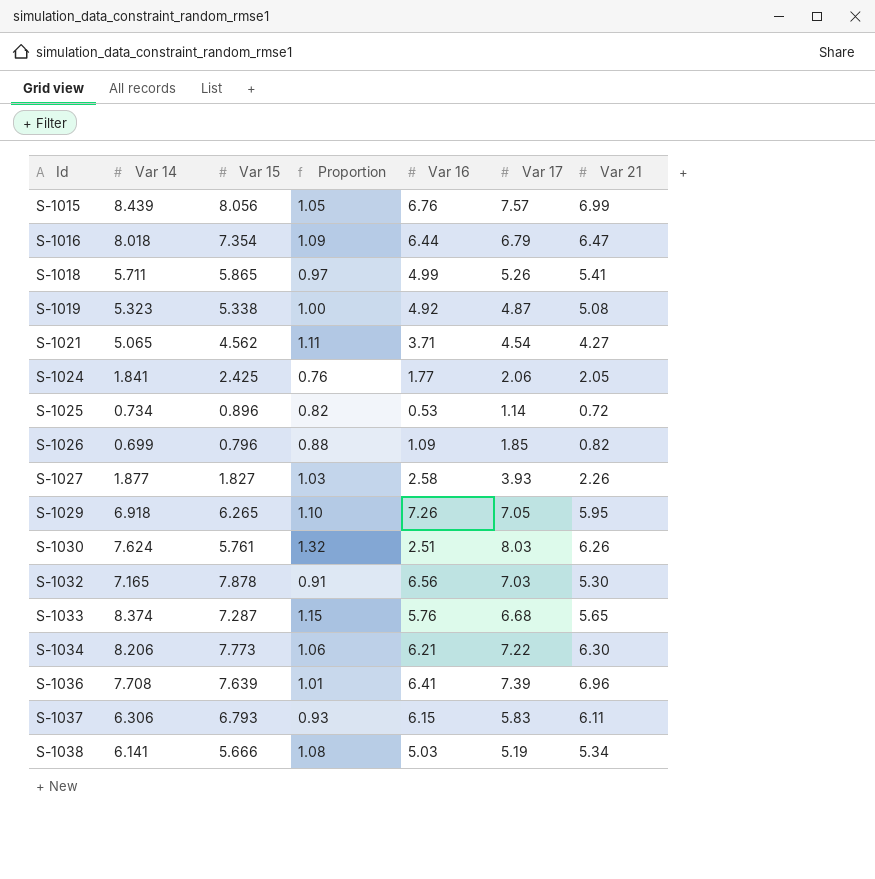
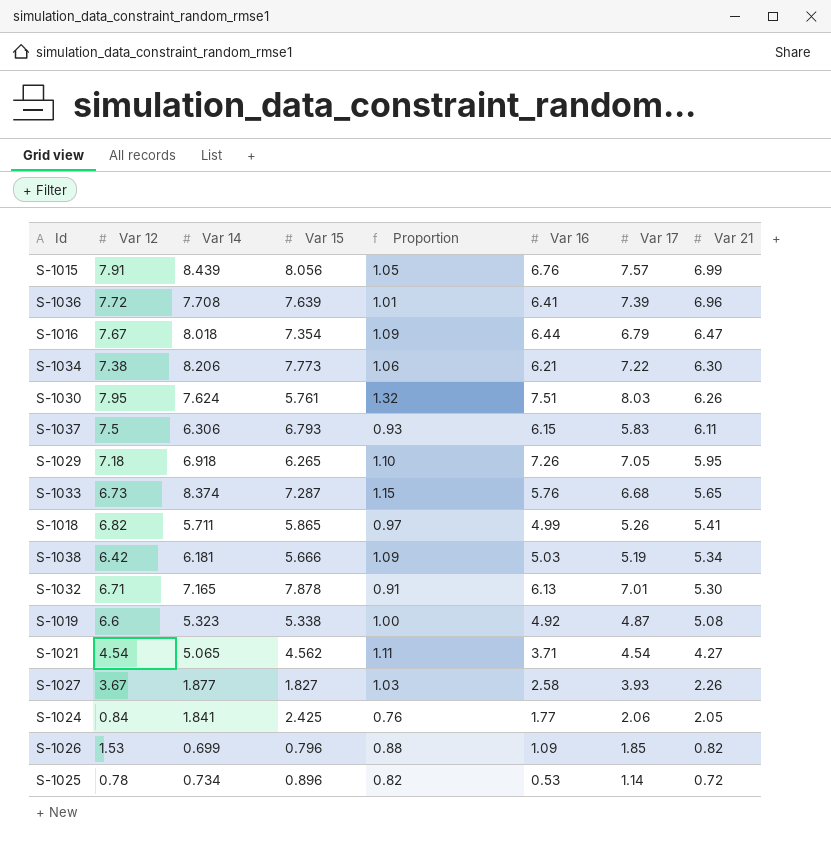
row order: Id ascending -> Var 21 descending
column Var 12 | position: none -> 2
S-1030 | Var 16: 2.51 -> 7.51
S-1038 | Var 14: 6.141 -> 6.181
S-1038 | Proportion: 1.08 -> 1.09
S-1032 | Var 16: 6.56 -> 6.13
S-1032 | Var 17: 7.03 -> 7.01

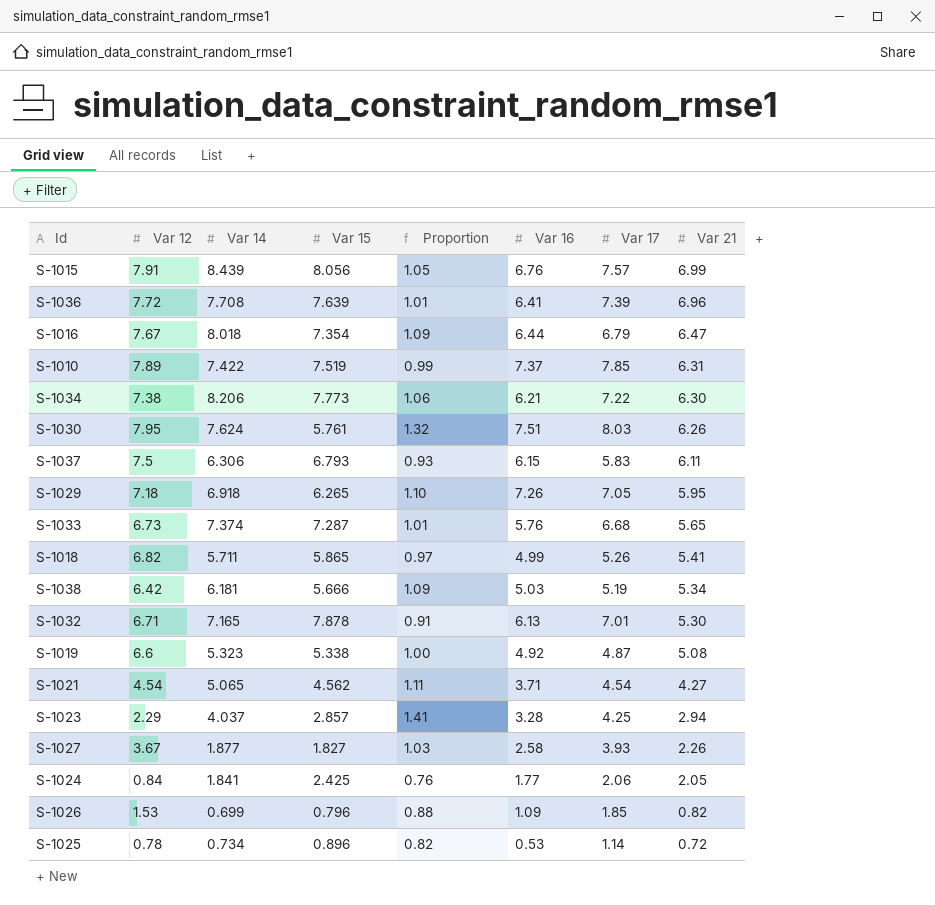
row S-1010: none -> 7.89 | 7.422 | 7.519 | 0.99 | 7.37 | 7.85 | 6.31
S-1033 | Var 14: 8.374 -> 7.374
S-1033 | Proportion: 1.15 -> 1.01
row S-1023: none -> 2.29 | 4.037 | 2.857 | 1.41 | 3.28 | 4.25 | 2.94

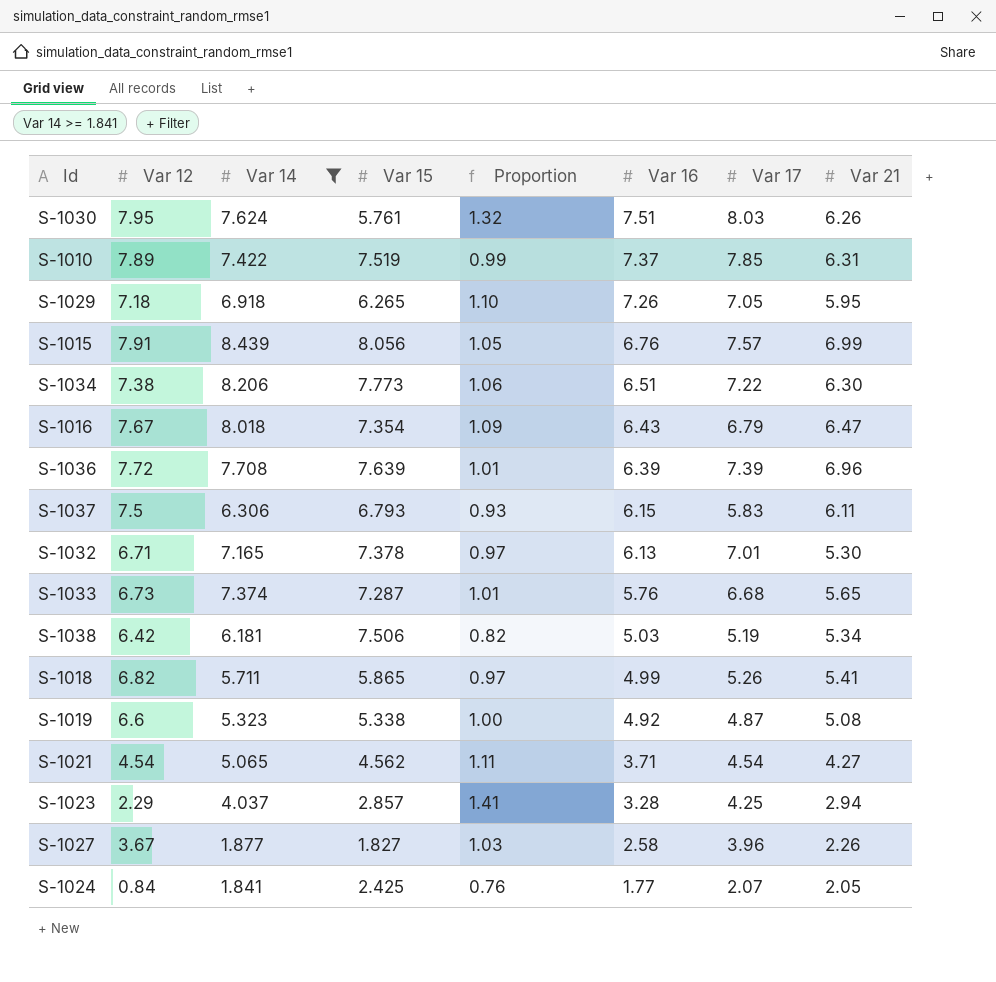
filter: none -> Var 14 >= 1.841
row order: Var 21 descending -> Var 16 descending
S-1034 | Var 16: 6.21 -> 6.51
S-1016 | Var 16: 6.44 -> 6.43
S-1036 | Var 16: 6.41 -> 6.39
S-1032 | Var 15: 7.878 -> 7.378
S-1032 | Proportion: 0.91 -> 0.97
S-1038 | Var 15: 5.666 -> 7.506
S-1038 | Proportion: 1.09 -> 0.82
S-1027 | Var 17: 3.93 -> 3.96
S-1024 | Var 17: 2.06 -> 2.07

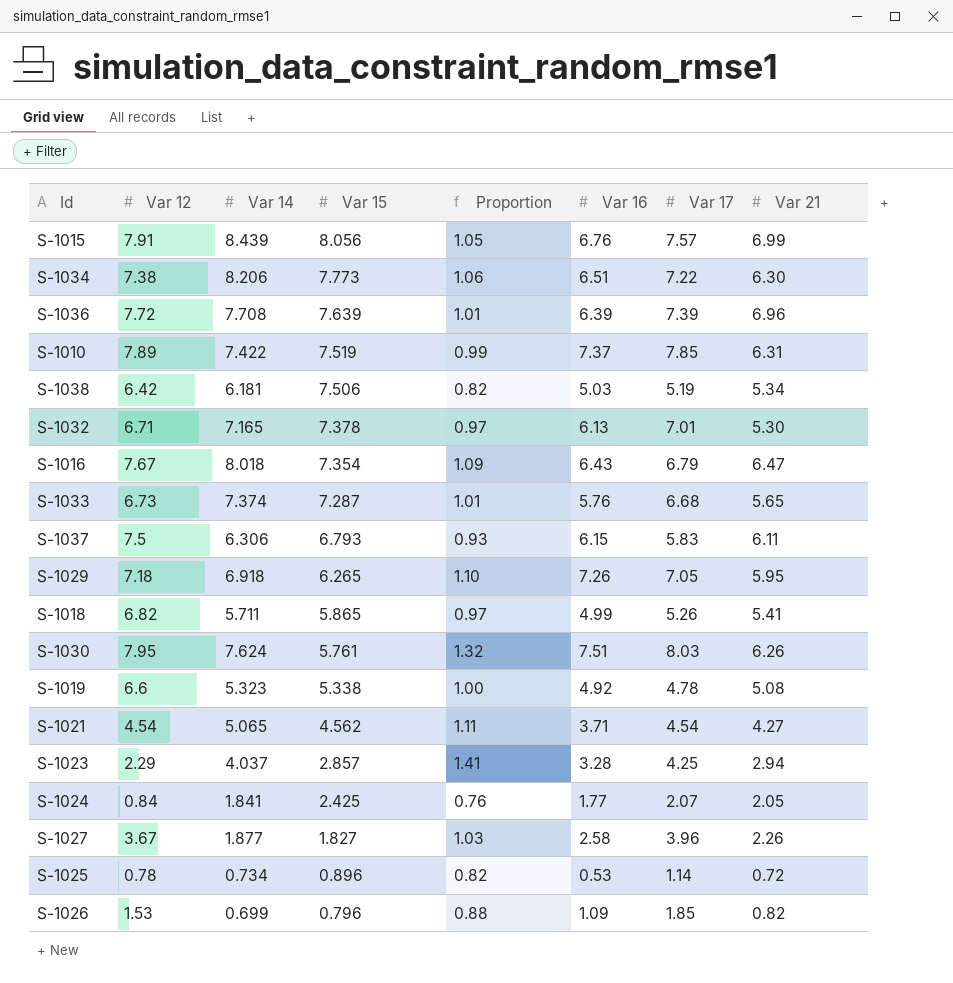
filter: Var 14 >= 1.841 -> none
row order: Var 16 descending -> Var 15 descending
S-1019 | Var 17: 4.87 -> 4.78

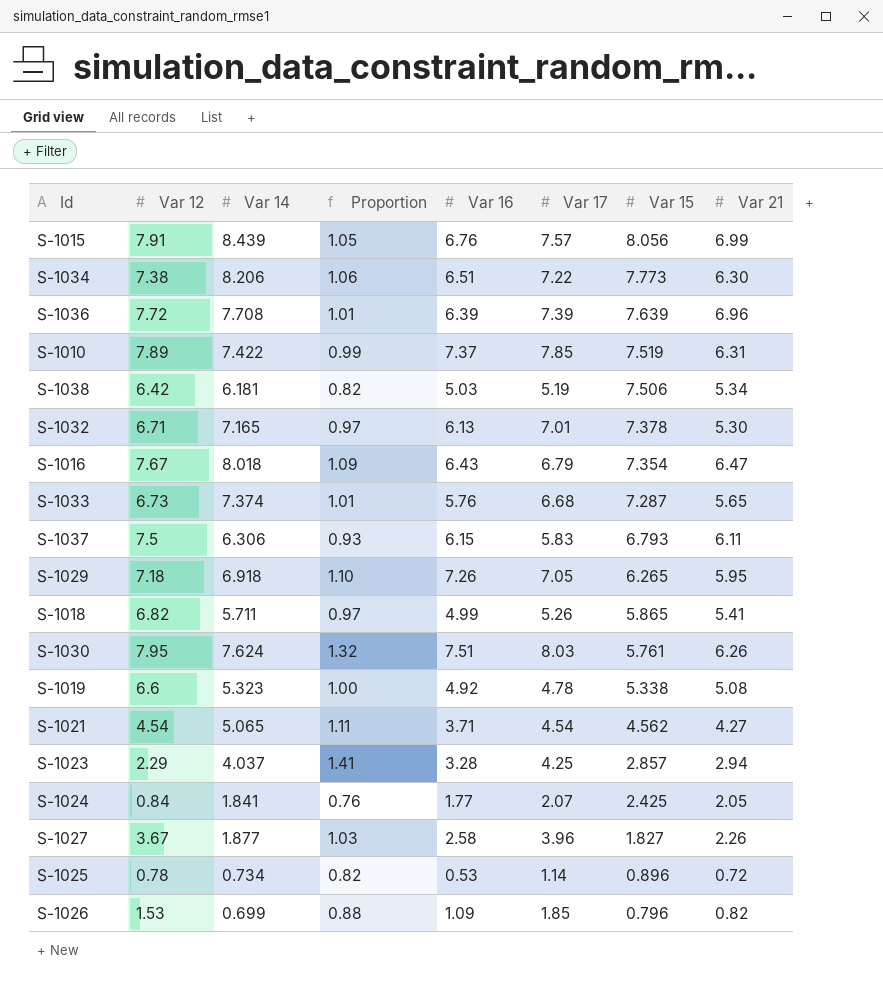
column Var 15 | position: 4 -> 7

